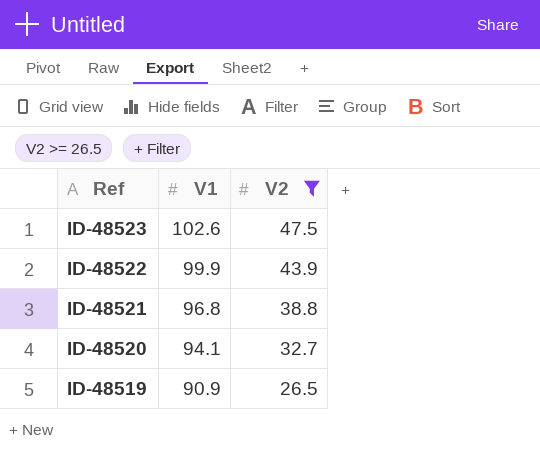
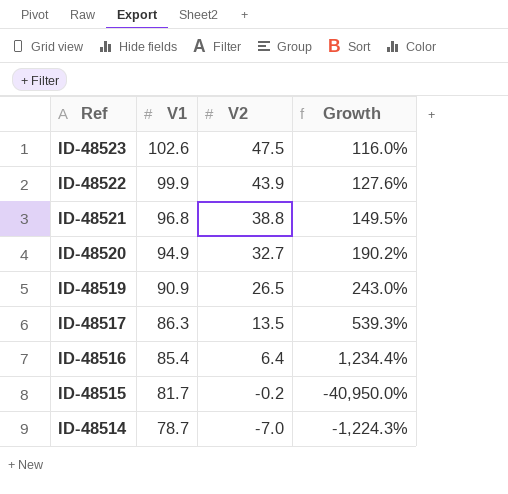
filter: V2 >= 26.5 -> none
column Growth | formula: none -> ([V1] - [V2]) / [V2]
ID-48520 | V1: 94.1 -> 94.9

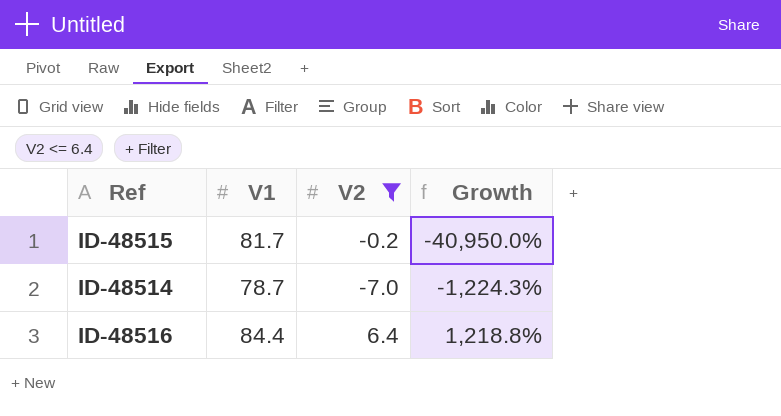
filter: none -> V2 <= 6.4
row order: Ref descending -> Growth ascending
ID-48516 | V1: 85.4 -> 84.4
ID-48516 | Growth: 1,234.4% -> 1,218.8%

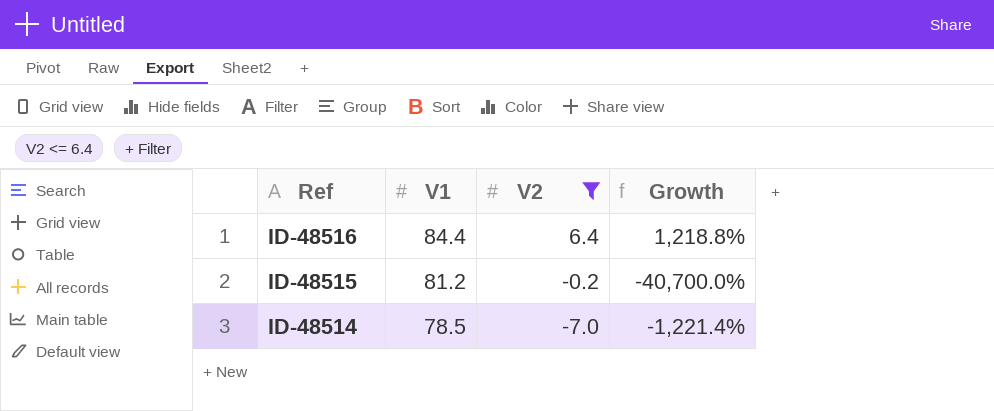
row order: Growth ascending -> Ref descending
ID-48515 | V1: 81.7 -> 81.2
ID-48515 | Growth: -40,950.0% -> -40,700.0%
ID-48514 | V1: 78.7 -> 78.5
ID-48514 | Growth: -1,224.3% -> -1,221.4%

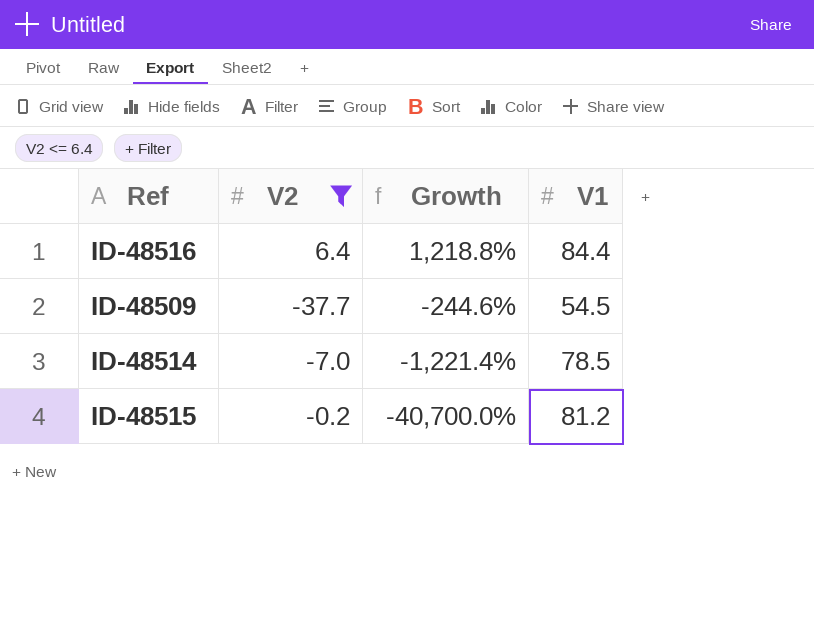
row order: Ref descending -> Growth descending
column V1 | position: 2 -> 4
row ID-48509: none -> -37.7 | -244.6% | 54.5

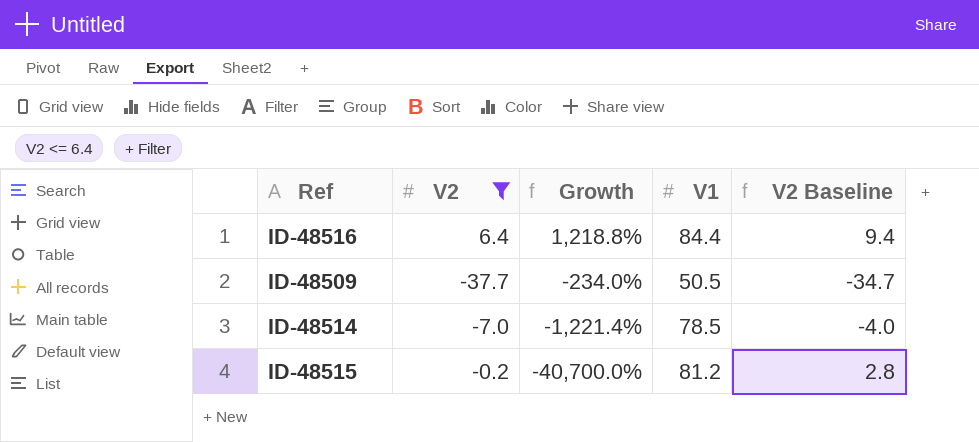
column V2 Baseline | formula: none -> [V2] + 3
ID-48509 | Growth: -244.6% -> -234.0%
ID-48509 | V1: 54.5 -> 50.5

